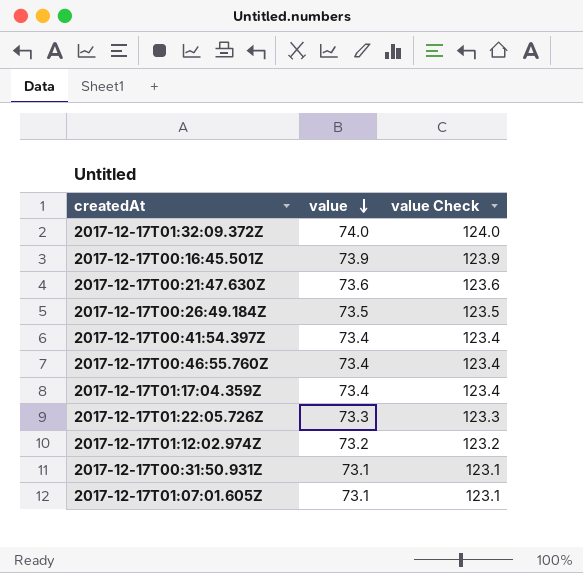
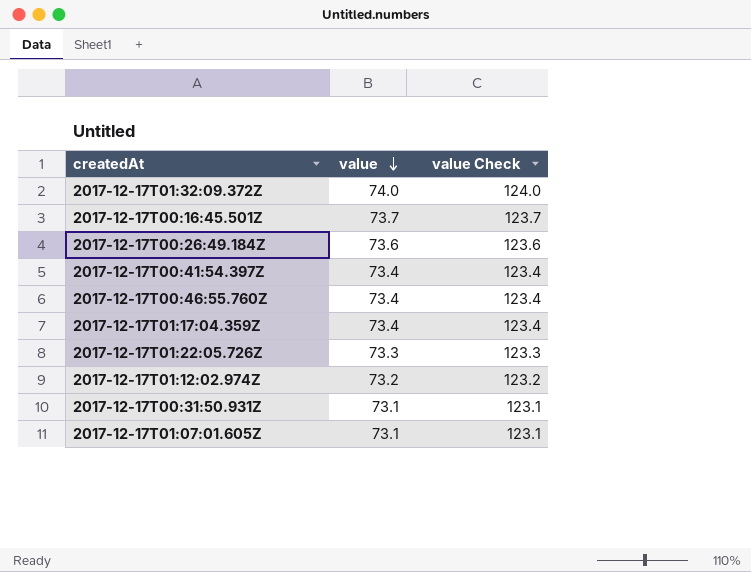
row 2017-12-17T00:21:47.630Z: 73.6 | 123.6 -> none
2017-12-17T00:16:45.501Z | value: 73.9 -> 73.7
2017-12-17T00:16:45.501Z | value Check: 123.9 -> 123.7
2017-12-17T00:26:49.184Z | value: 73.5 -> 73.6
2017-12-17T00:26:49.184Z | value Check: 123.5 -> 123.6

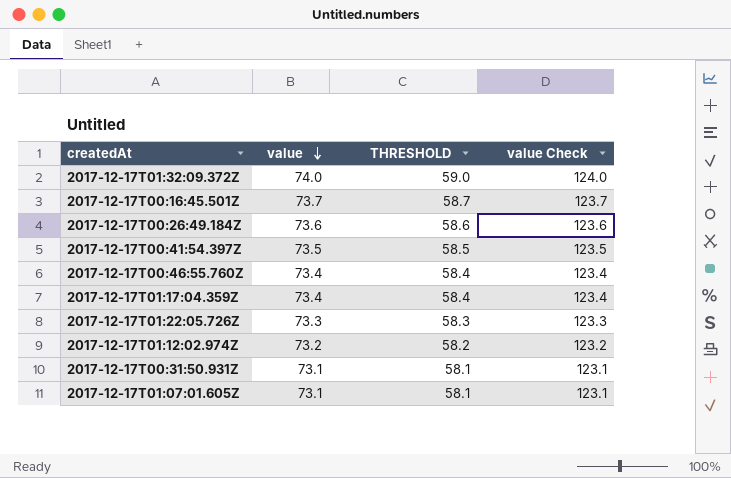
column THRESHOLD | formula: none -> [value] - 15
2017-12-17T00:41:54.397Z | value: 73.4 -> 73.5
2017-12-17T00:41:54.397Z | value Check: 123.4 -> 123.5

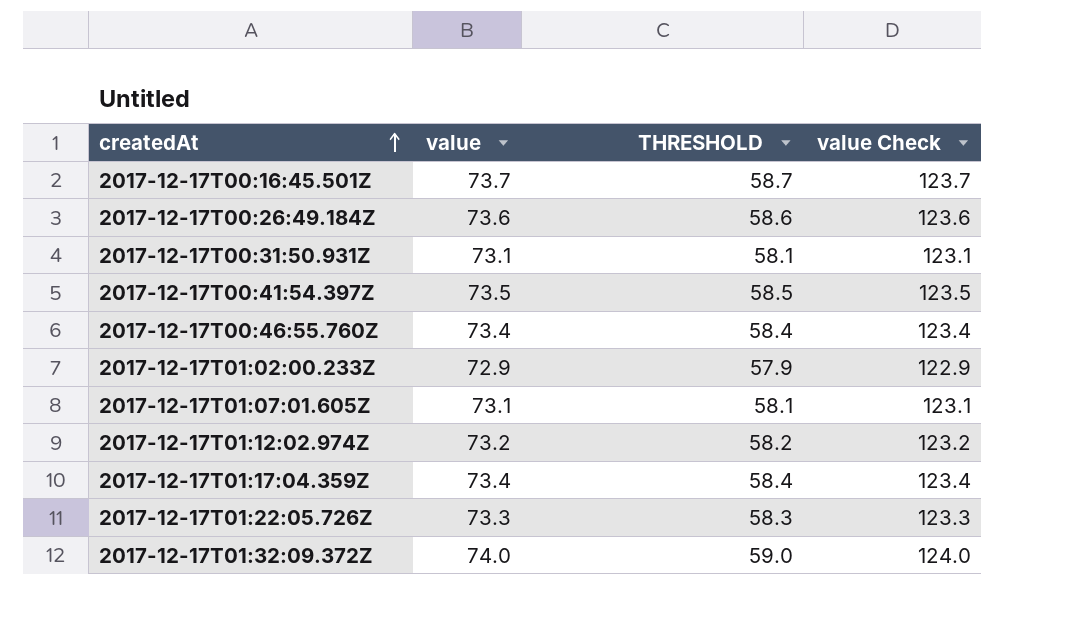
row order: value descending -> createdAt ascending
row 2017-12-17T01:02:00.233Z: none -> 72.9 | 57.9 | 122.9

